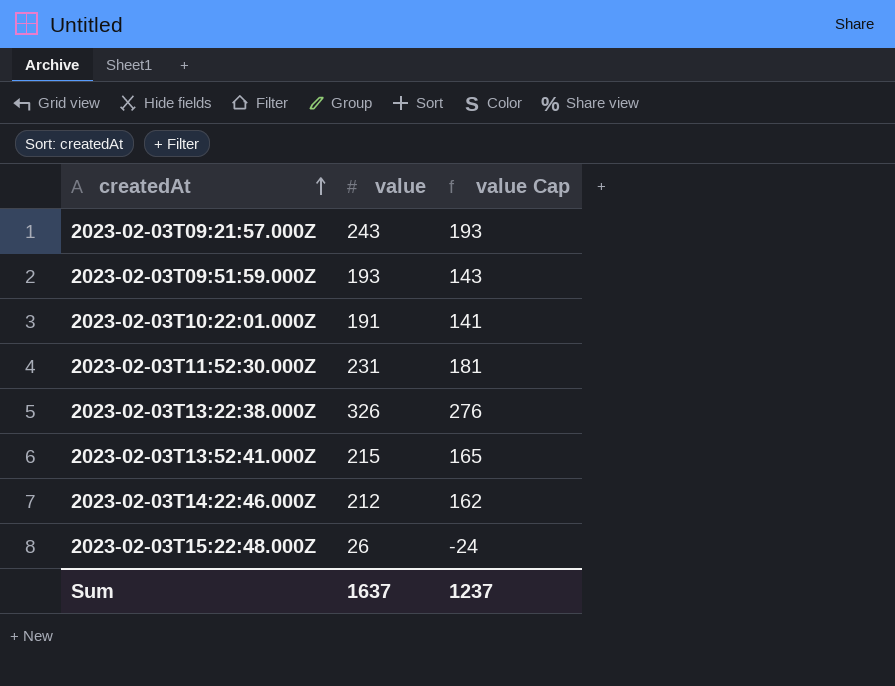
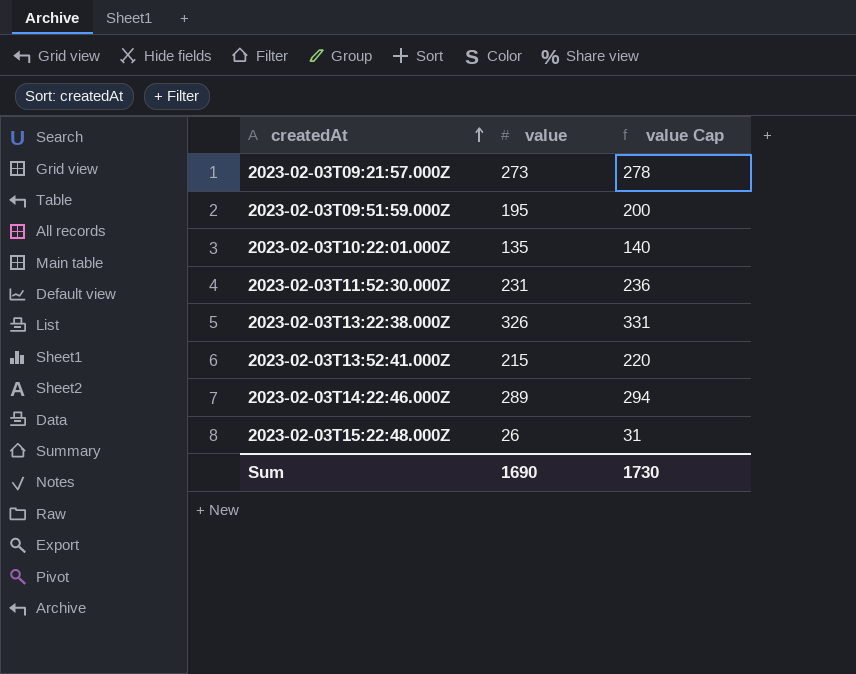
column value Cap | formula: [value] - 50 -> [value] + 5
2023-02-03T09:21:57.000Z | value: 243 -> 273
2023-02-03T09:51:59.000Z | value: 193 -> 195
2023-02-03T10:22:01.000Z | value: 191 -> 135
2023-02-03T14:22:46.000Z | value: 212 -> 289
Sum | value: 1637 -> 1690
Sum | value Cap: 1237 -> 1730

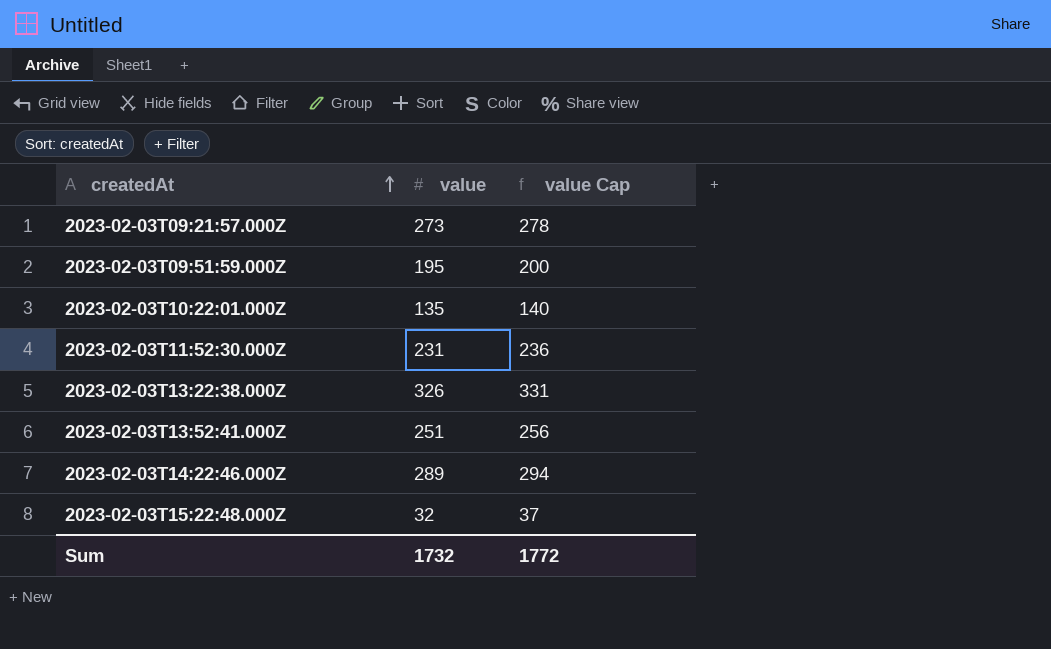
2023-02-03T13:52:41.000Z | value: 215 -> 251
2023-02-03T13:52:41.000Z | value Cap: 220 -> 256
2023-02-03T15:22:48.000Z | value: 26 -> 32
2023-02-03T15:22:48.000Z | value Cap: 31 -> 37
Sum | value: 1690 -> 1732
Sum | value Cap: 1730 -> 1772

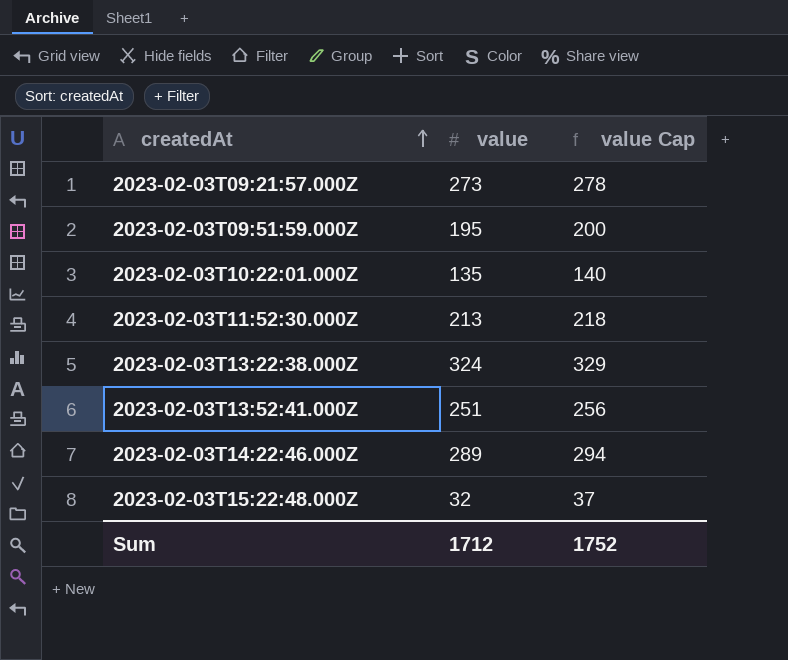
2023-02-03T11:52:30.000Z | value: 231 -> 213
2023-02-03T11:52:30.000Z | value Cap: 236 -> 218
2023-02-03T13:22:38.000Z | value: 326 -> 324
2023-02-03T13:22:38.000Z | value Cap: 331 -> 329
Sum | value: 1732 -> 1712
Sum | value Cap: 1772 -> 1752

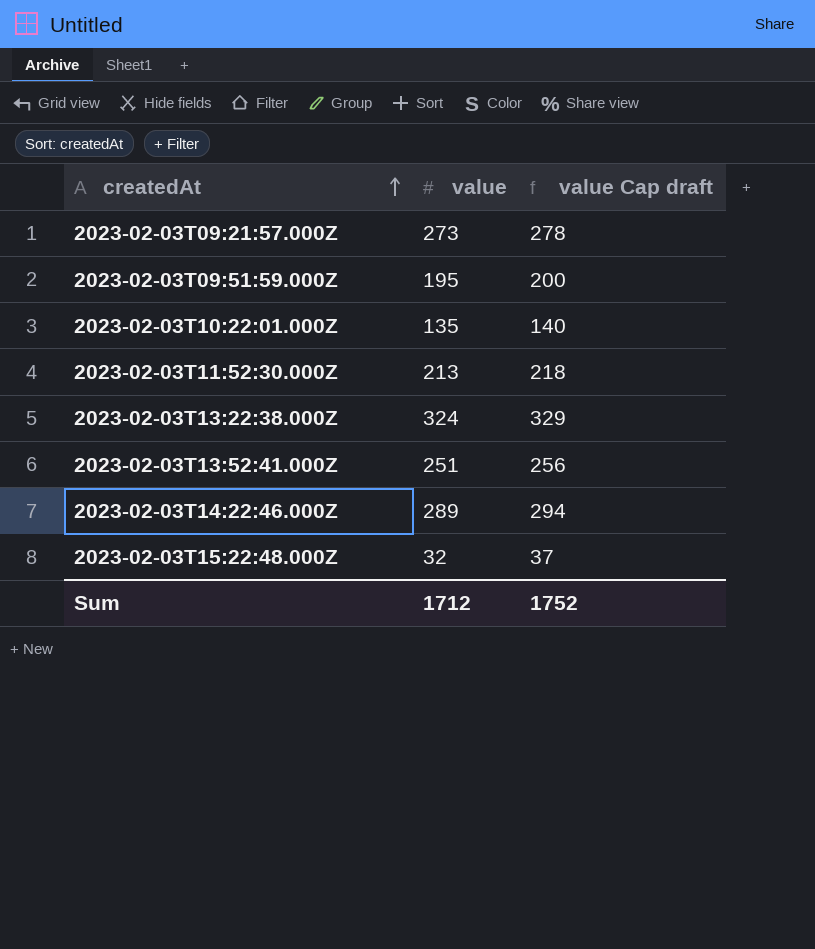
column name: value Cap -> value Cap draft

